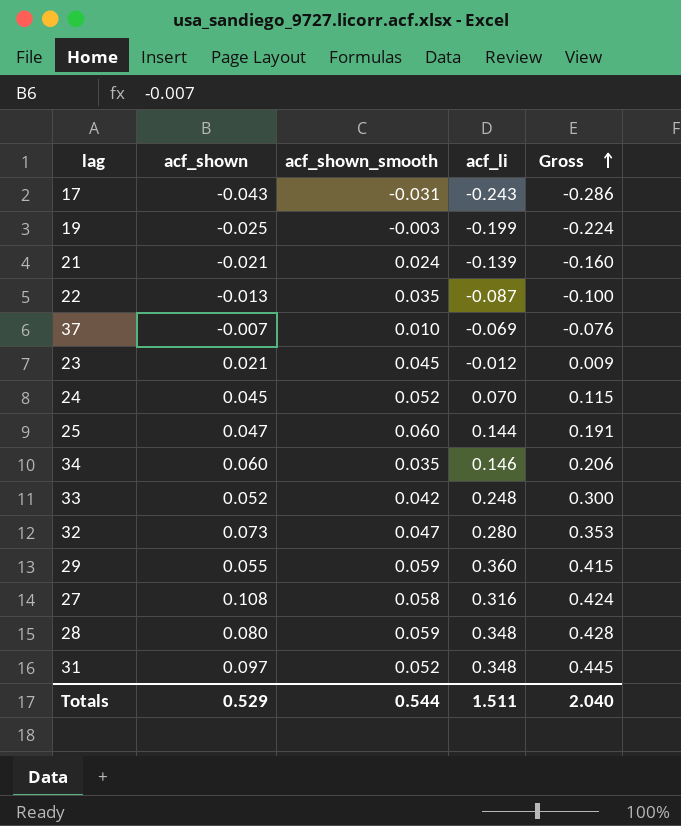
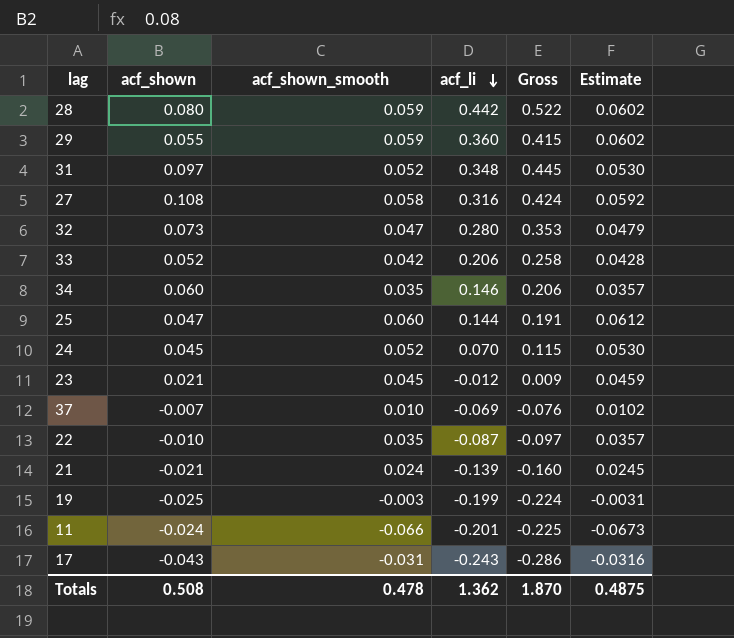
row order: Gross ascending -> acf_li descending
column Estimate | formula: none -> [acf_shown_smooth] * 1.02
28 | acf_li: 0.348 -> 0.442
28 | Gross: 0.428 -> 0.522
33 | acf_li: 0.248 -> 0.206
33 | Gross: 0.300 -> 0.258
22 | acf_shown: -0.013 -> -0.010
22 | Gross: -0.100 -> -0.097
row 11: none -> -0.024 | -0.066 | -0.201 | -0.225 | -0.0673
Totals | acf_shown: 0.529 -> 0.508
Totals | acf_shown_smooth: 0.544 -> 0.478
Totals | acf_li: 1.511 -> 1.362
Totals | Gross: 2.040 -> 1.870

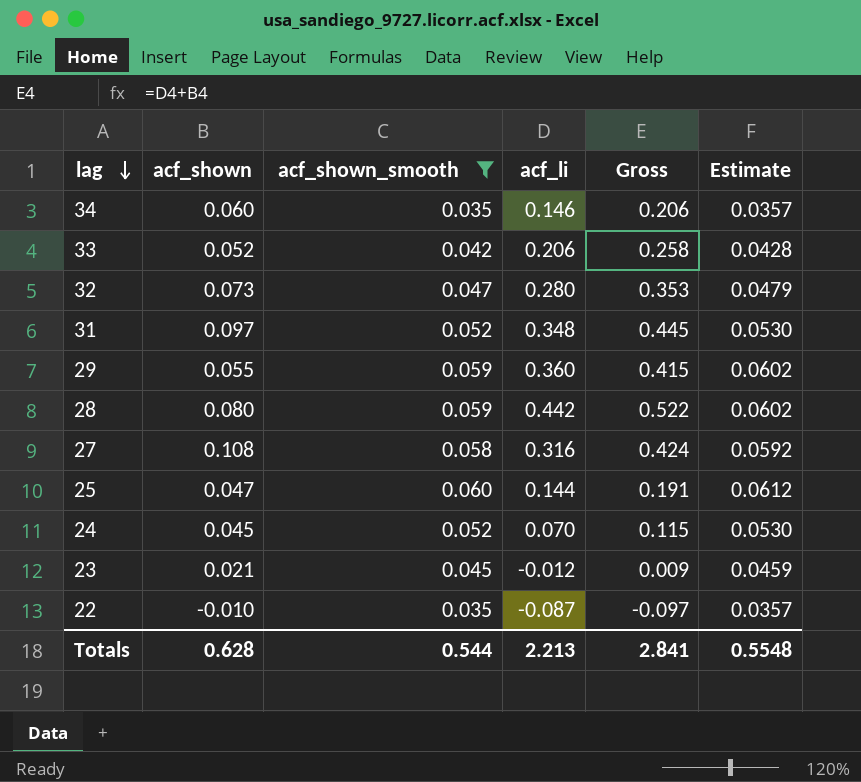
filter: none -> acf_shown_smooth >= 0.035
row order: acf_li descending -> lag descending
Totals | acf_shown: 0.508 -> 0.628
Totals | acf_shown_smooth: 0.478 -> 0.544
Totals | acf_li: 1.362 -> 2.213
Totals | Gross: 1.870 -> 2.841
Totals | Estimate: 0.4875 -> 0.5548

